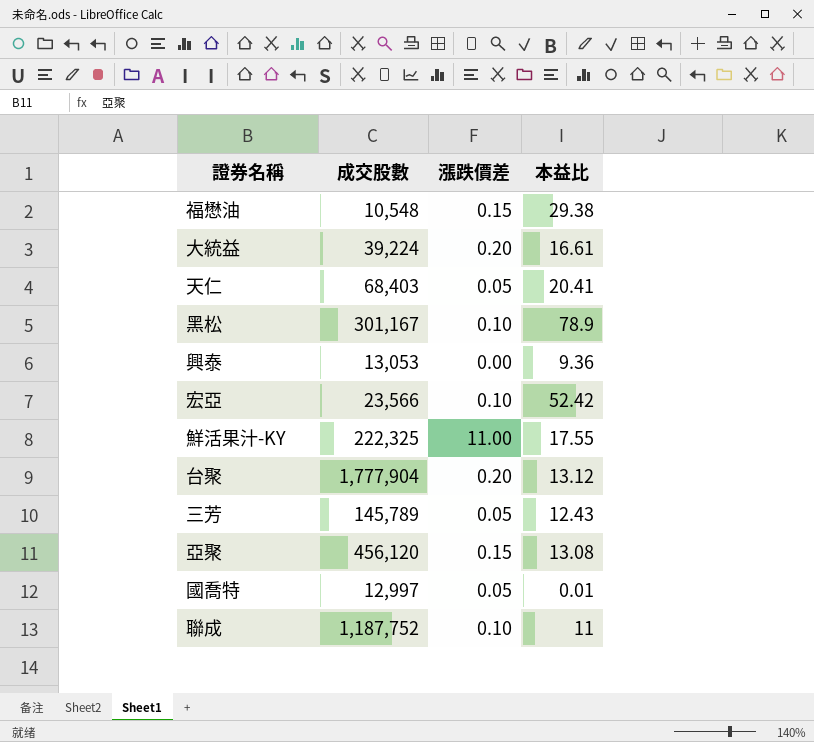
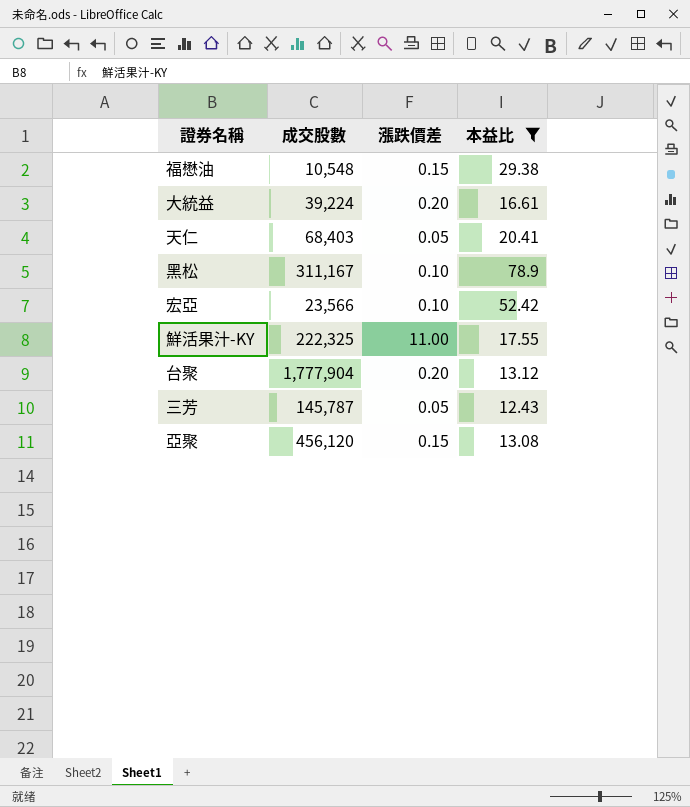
filter: none -> 本益比 >= 12.43
黑松 | 成交股數: 301,167 -> 311,167
三芳 | 成交股數: 145,789 -> 145,787

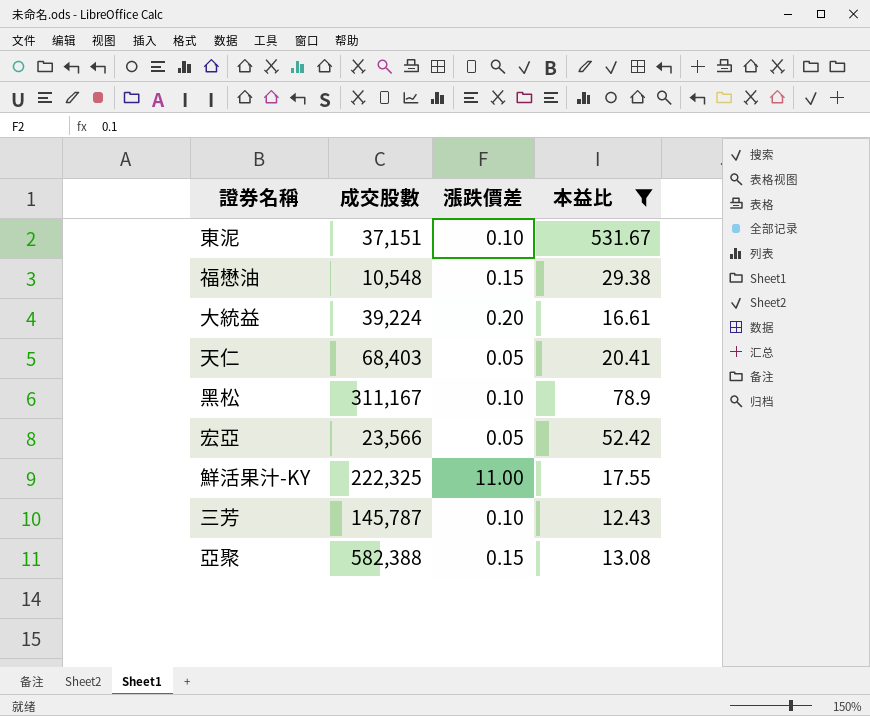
row 台聚: 1,777,904 | 0.20 | 13.12 -> none
row 東泥: none -> 37,151 | 0.10 | 531.67
宏亞 | 漲跌價差: 0.10 -> 0.05
三芳 | 漲跌價差: 0.05 -> 0.10
亞聚 | 成交股數: 456,120 -> 582,388

